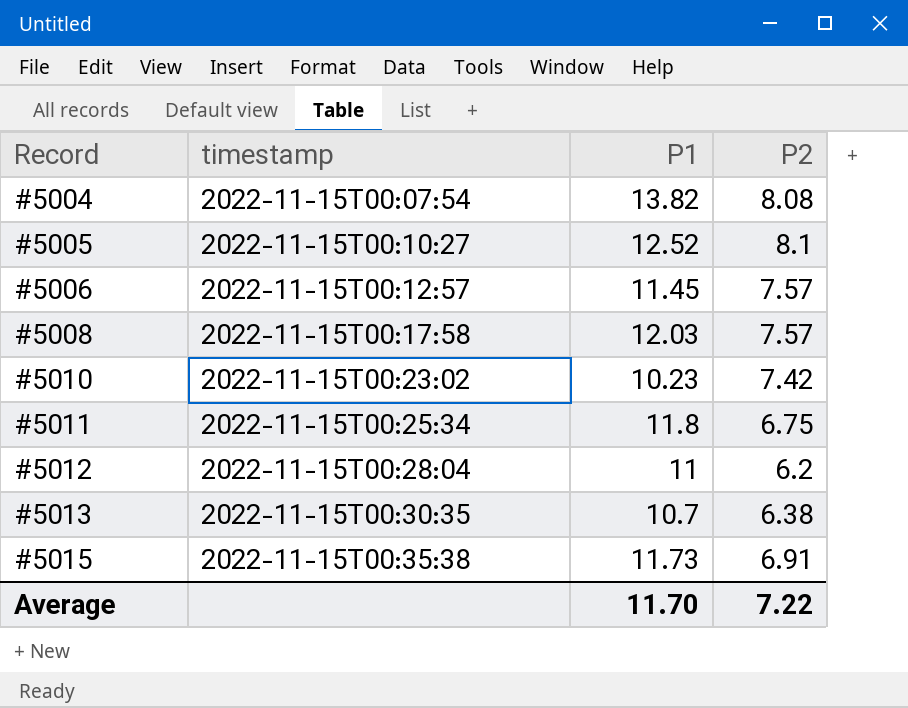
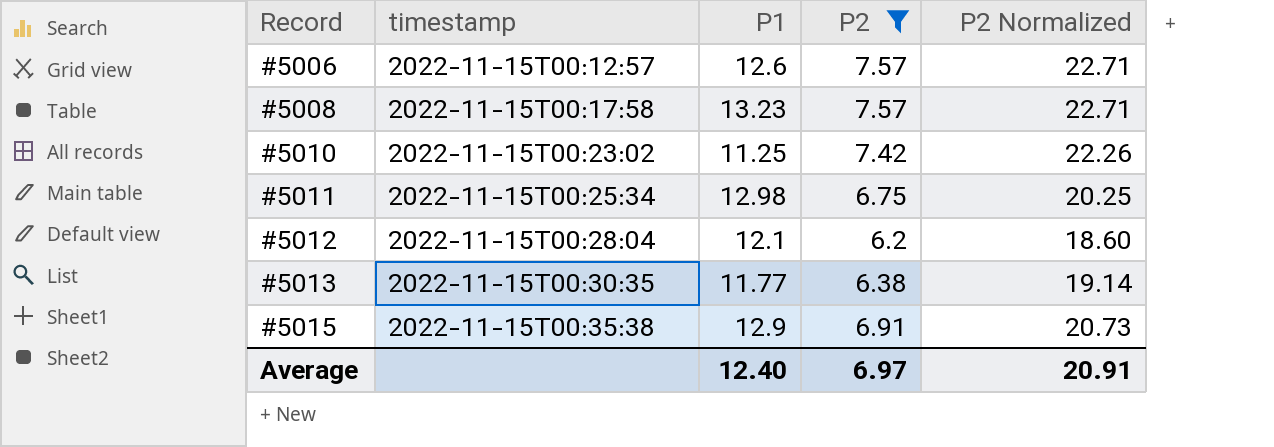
filter: none -> P2 <= 7.57
column P2 Normalized | formula: none -> [P2] * 3
#5006 | P1: 11.45 -> 12.6
#5008 | P1: 12.03 -> 13.23
#5010 | P1: 10.23 -> 11.25
#5011 | P1: 11.8 -> 12.98
#5012 | P1: 11 -> 12.1
#5013 | P1: 10.7 -> 11.77
#5015 | P1: 11.73 -> 12.9
Average | P1: 11.70 -> 12.40
Average | P2: 7.22 -> 6.97

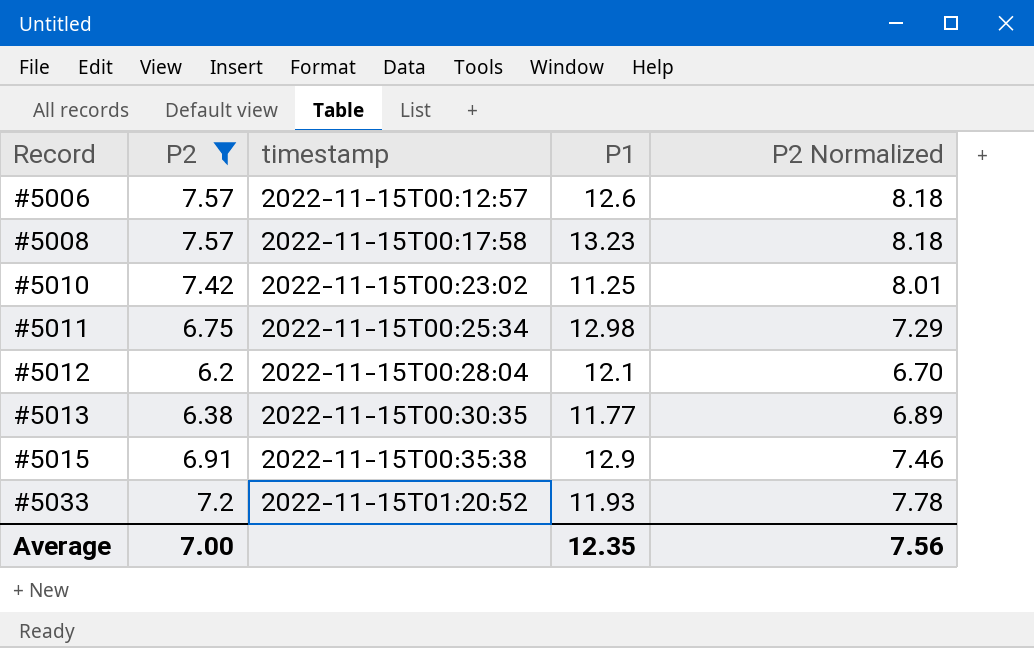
column P2 | position: 4 -> 2
column P2 Normalized | formula: [P2] * 3 -> [P2] * 1.08
row #5033: none -> 7.2 | 2022-11-15T01:20:52 | 11.93 | 7.78
Average | P2: 6.97 -> 7.00
Average | P1: 12.40 -> 12.35
Average | P2 Normalized: 20.91 -> 7.56

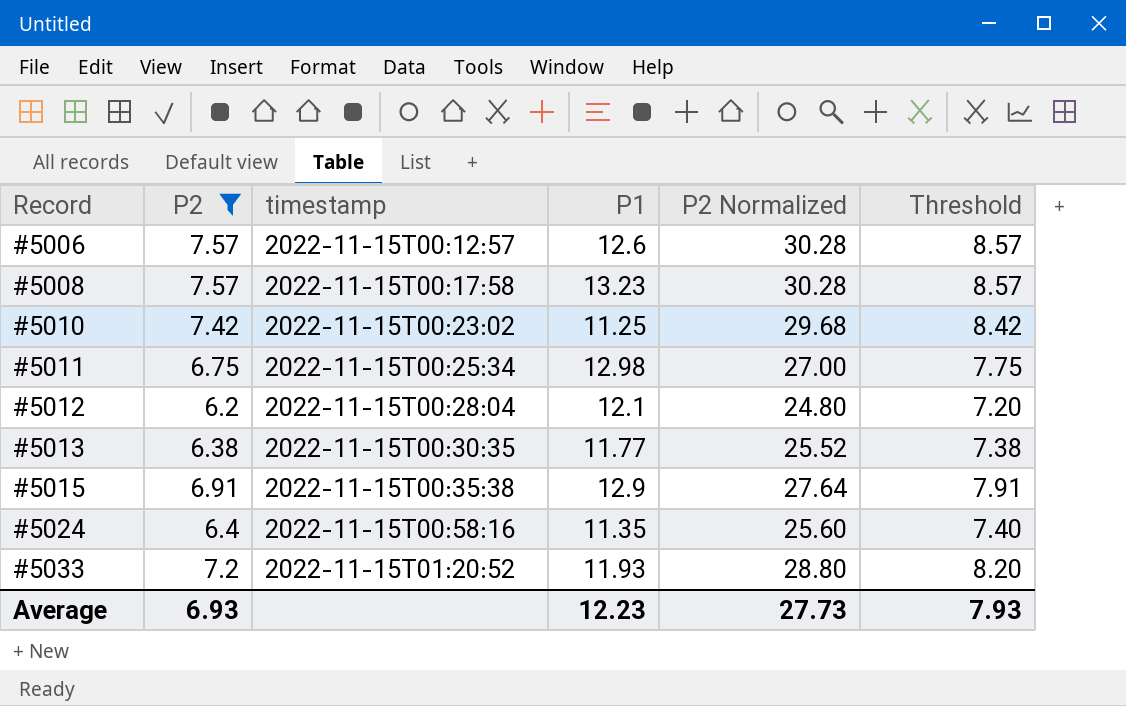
column P2 Normalized | formula: [P2] * 1.08 -> [P2] * 4
column Threshold | formula: none -> [P2] + 1
row #5024: none -> 6.4 | 2022-11-15T00:58:16 | 11.35 | 25.60 | 7.40
Average | P2: 7.00 -> 6.93
Average | P1: 12.35 -> 12.23
Average | P2 Normalized: 7.56 -> 27.73

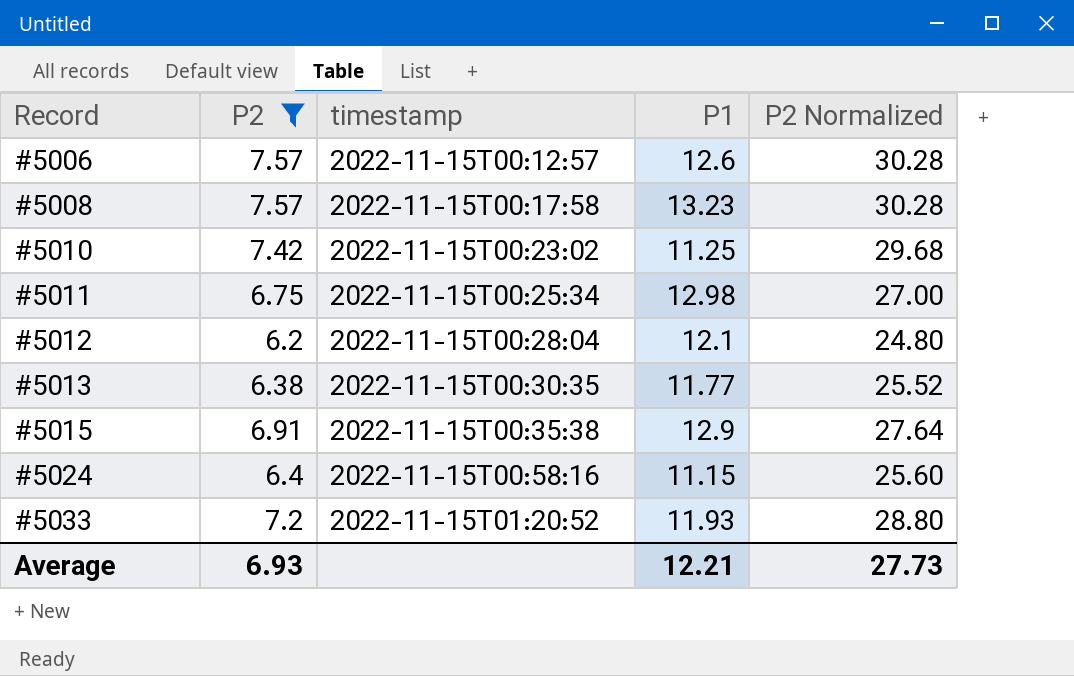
column Threshold | formula: [P2] + 1 -> none
#5024 | P1: 11.35 -> 11.15
Average | P1: 12.23 -> 12.21

